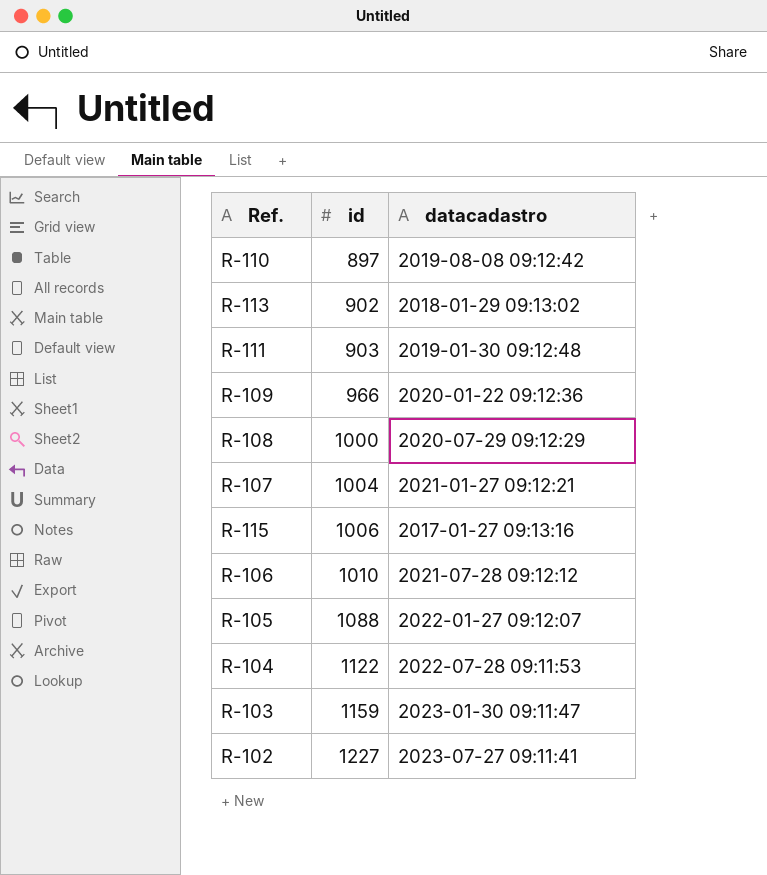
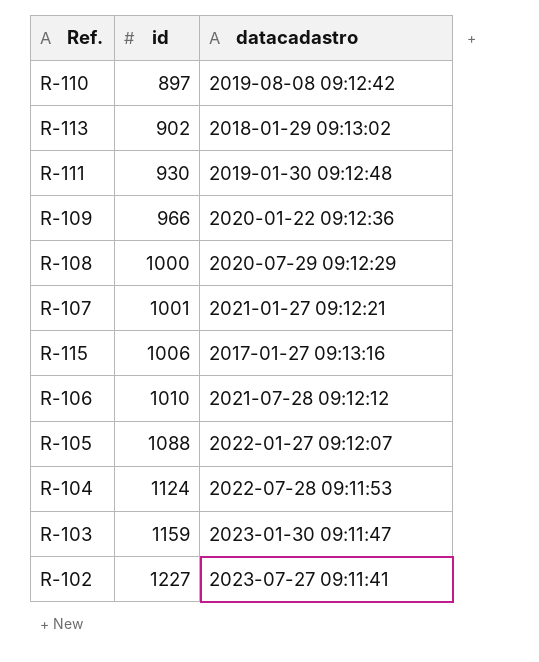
R-111 | id: 903 -> 930
R-107 | id: 1004 -> 1001
R-104 | id: 1122 -> 1124

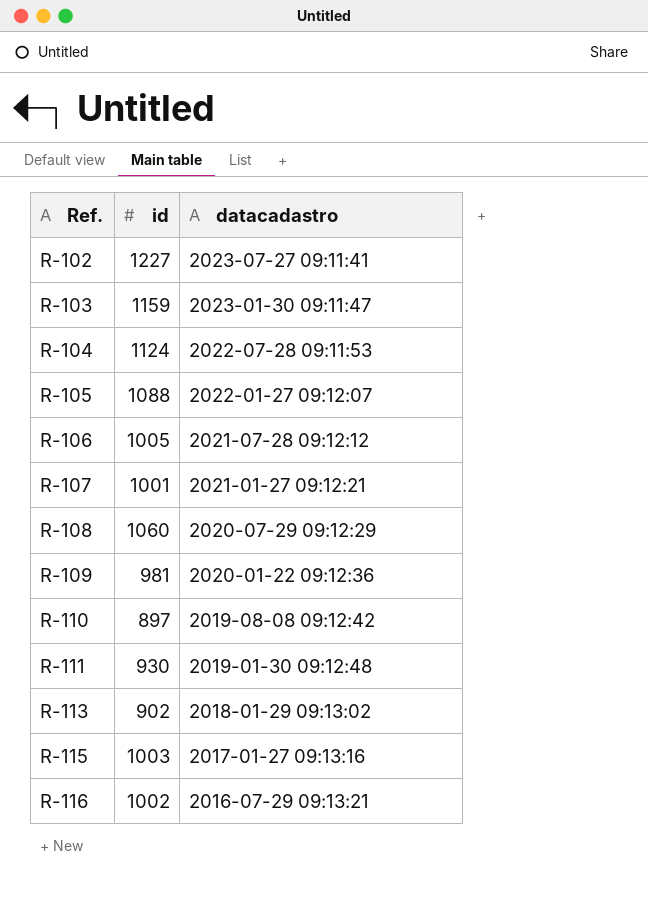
row order: id ascending -> Ref. ascending
R-106 | id: 1010 -> 1005
R-108 | id: 1000 -> 1060
R-109 | id: 966 -> 981
R-115 | id: 1006 -> 1003
row R-116: none -> 1002 | 2016-07-29 09:13:21

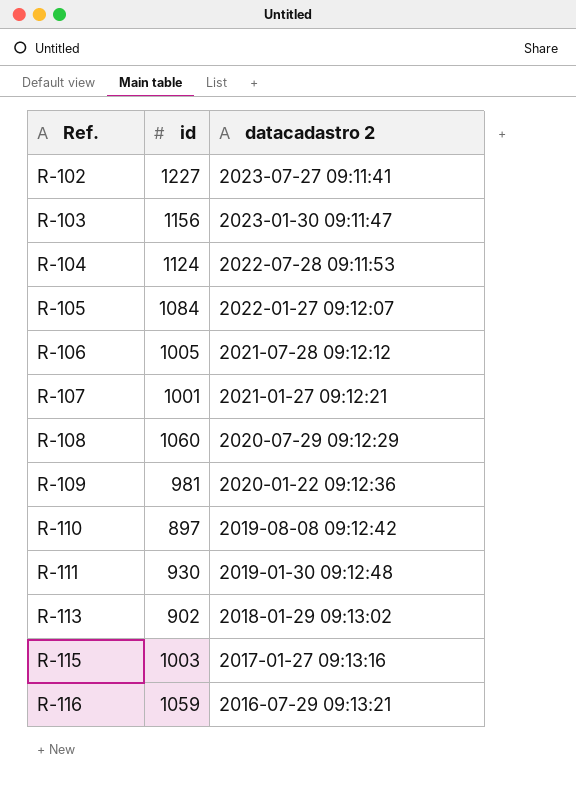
column name: datacadastro -> datacadastro 2
R-103 | id: 1159 -> 1156
R-105 | id: 1088 -> 1084
R-116 | id: 1002 -> 1059

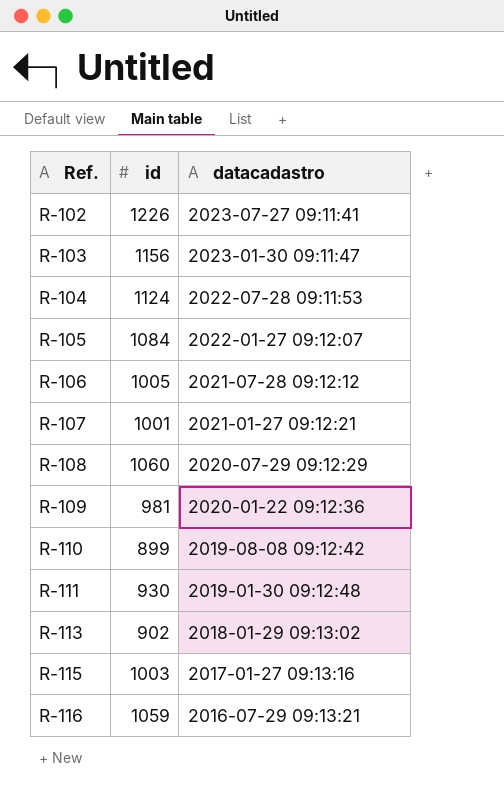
column name: datacadastro 2 -> datacadastro
R-102 | id: 1227 -> 1226
R-110 | id: 897 -> 899

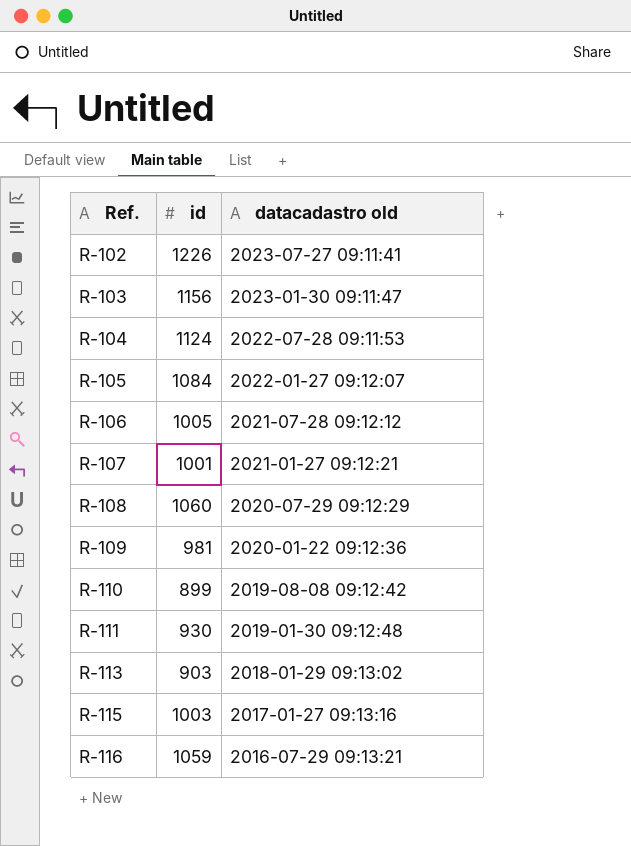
column name: datacadastro -> datacadastro old
R-113 | id: 902 -> 903

